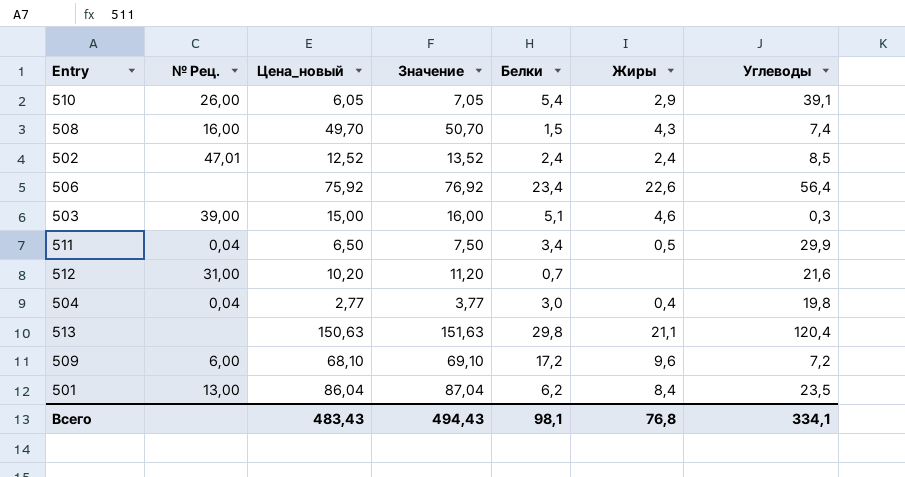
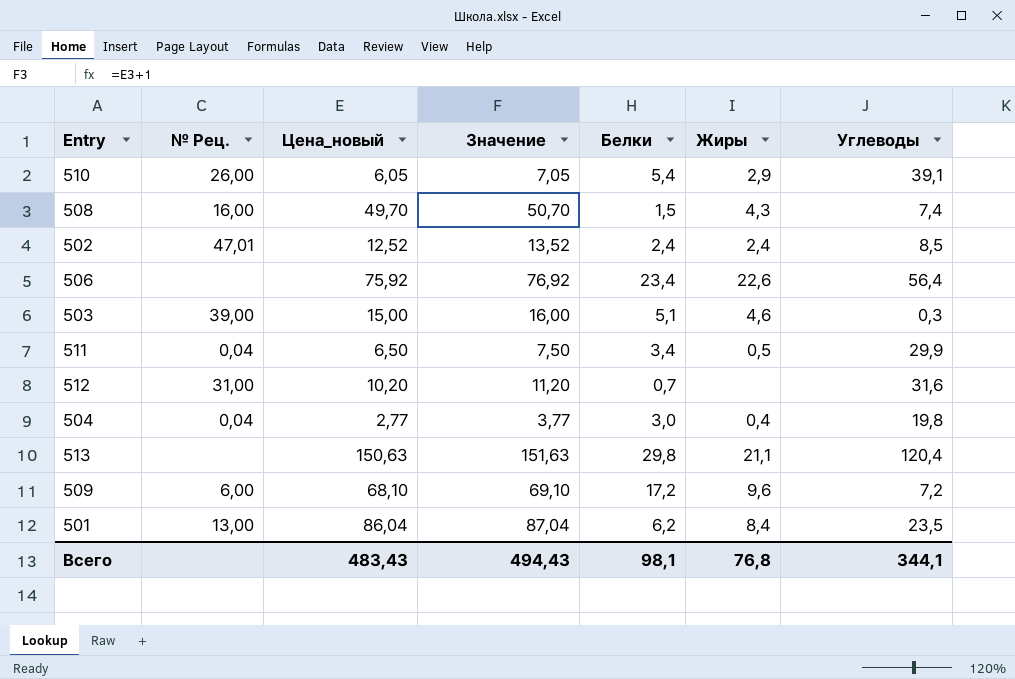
512 | Углеводы: 21,6 -> 31,6
Всего | Углеводы: 334,1 -> 344,1

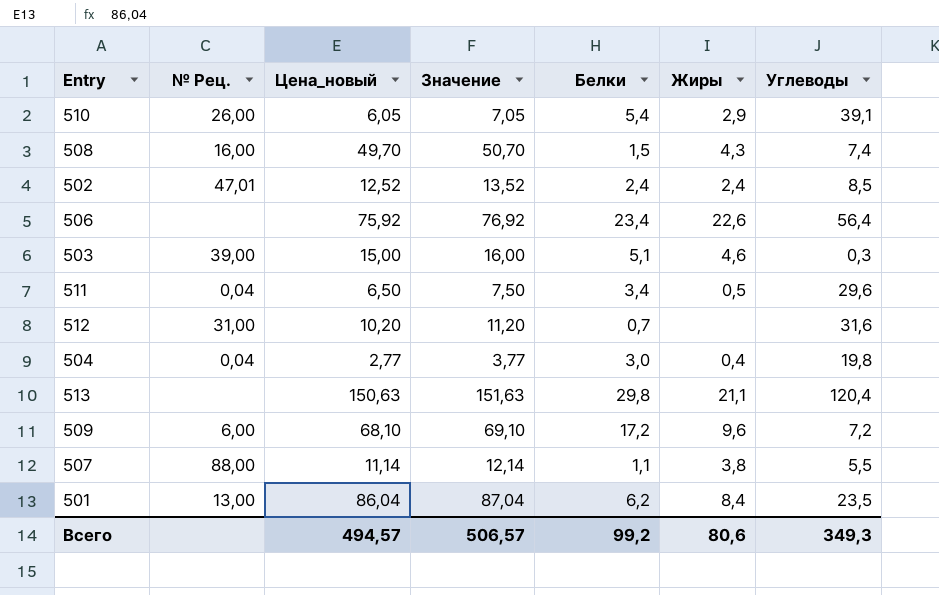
511 | Углеводы: 29,9 -> 29,6
row 507: none -> 88,00 | 11,14 | 12,14 | 1,1 | 3,8 | 5,5
Всего | Цена_новый: 483,43 -> 494,57
Всего | Значение: 494,43 -> 506,57
Всего | Белки: 98,1 -> 99,2
Всего | Жиры: 76,8 -> 80,6
Всего | Углеводы: 344,1 -> 349,3

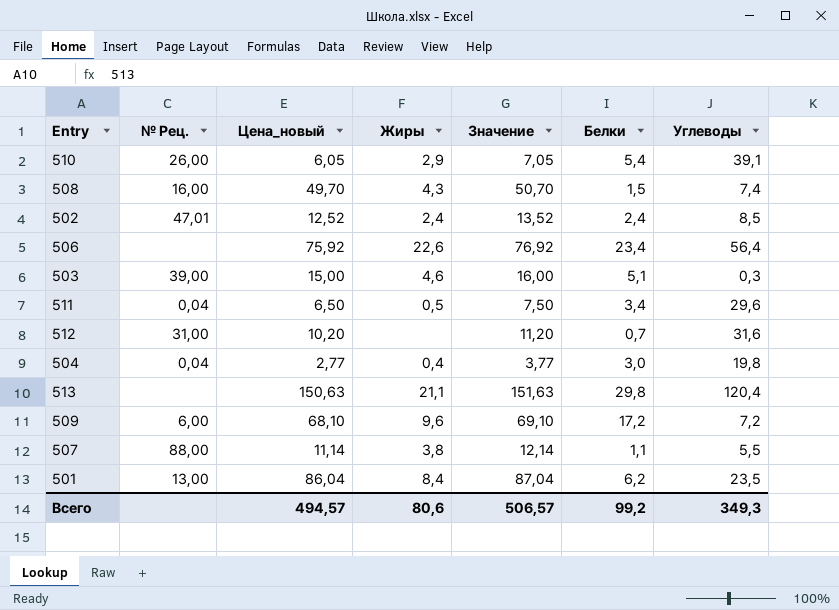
column Жиры | position: 6 -> 4

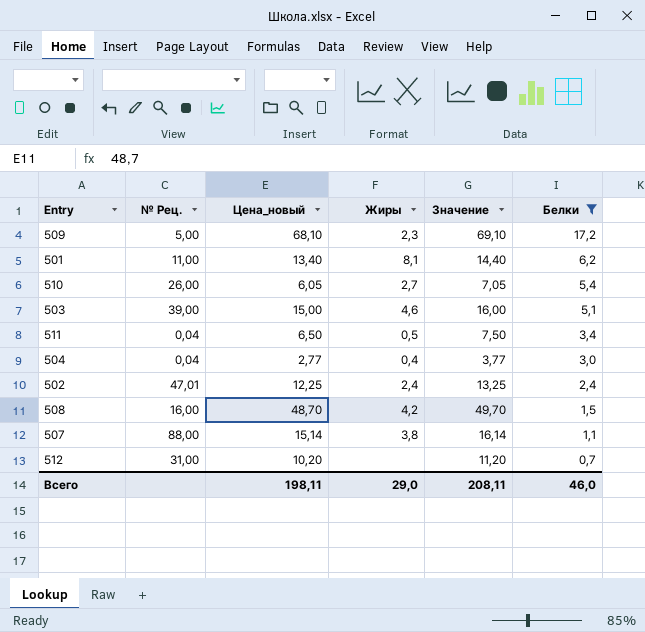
filter: none -> Белки <= 17,2
row order: none -> Белки descending
column Углеводы | position: 7 -> none
509 | № Рец.: 6,00 -> 5,00
509 | Жиры: 9,6 -> 2,3
501 | № Рец.: 13,00 -> 11,00
501 | Цена_новый: 86,04 -> 13,40
501 | Жиры: 8,4 -> 8,1
501 | Значение: 87,04 -> 14,40
510 | Жиры: 2,9 -> 2,7
502 | Цена_новый: 12,52 -> 12,25
502 | Значение: 13,52 -> 13,25
508 | Цена_новый: 49,70 -> 48,70
508 | Жиры: 4,3 -> 4,2
508 | Значение: 50,70 -> 49,70
507 | Цена_новый: 11,14 -> 15,14
507 | Значение: 12,14 -> 16,14
Всего | Цена_новый: 494,57 -> 198,11
Всего | Жиры: 80,6 -> 29,0
Всего | Значение: 506,57 -> 208,11
Всего | Белки: 99,2 -> 46,0

